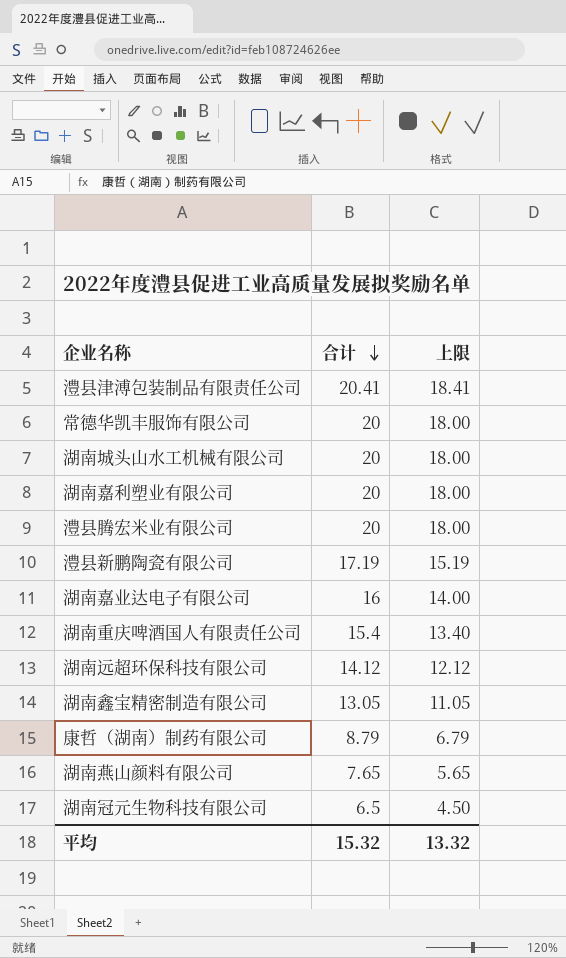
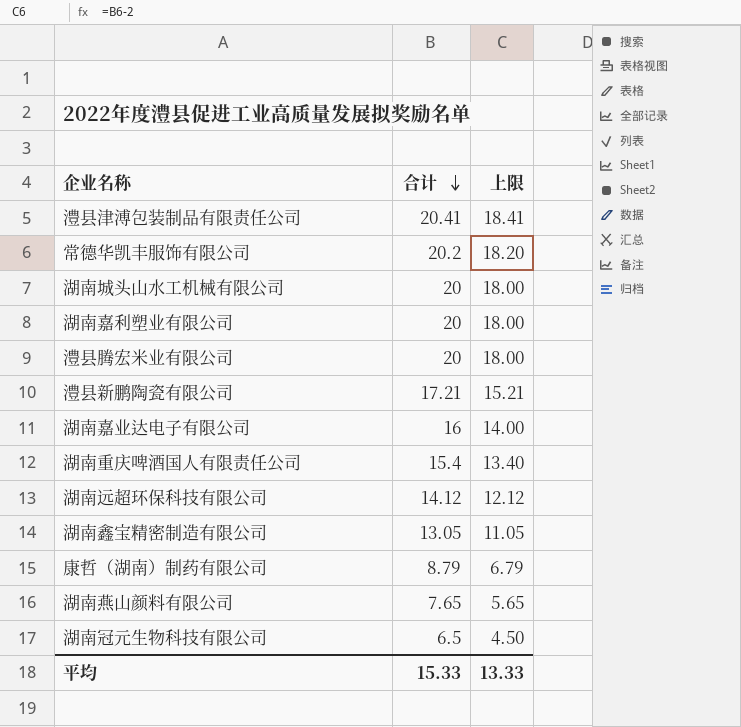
常德华凯丰服饰有限公司 | 合计: 20 -> 20.2
常德华凯丰服饰有限公司 | 上限: 18.00 -> 18.20
澧县新鹏陶瓷有限公司 | 合计: 17.19 -> 17.21
澧县新鹏陶瓷有限公司 | 上限: 15.19 -> 15.21
平均 | 合计: 15.32 -> 15.33
平均 | 上限: 13.32 -> 13.33

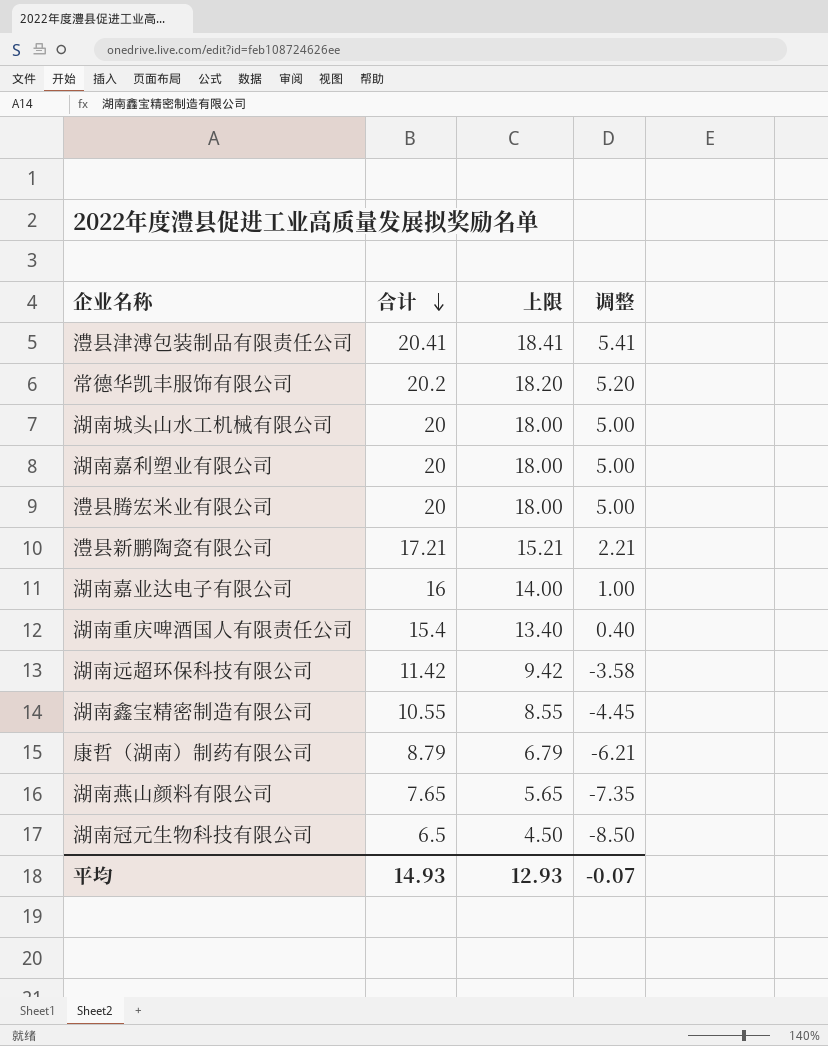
column 调整 | formula: none -> [合计] - 15
湖南远超环保科技有限公司 | 合计: 14.12 -> 11.42
湖南远超环保科技有限公司 | 上限: 12.12 -> 9.42
湖南鑫宝精密制造有限公司 | 合计: 13.05 -> 10.55
湖南鑫宝精密制造有限公司 | 上限: 11.05 -> 8.55
平均 | 合计: 15.33 -> 14.93
平均 | 上限: 13.33 -> 12.93

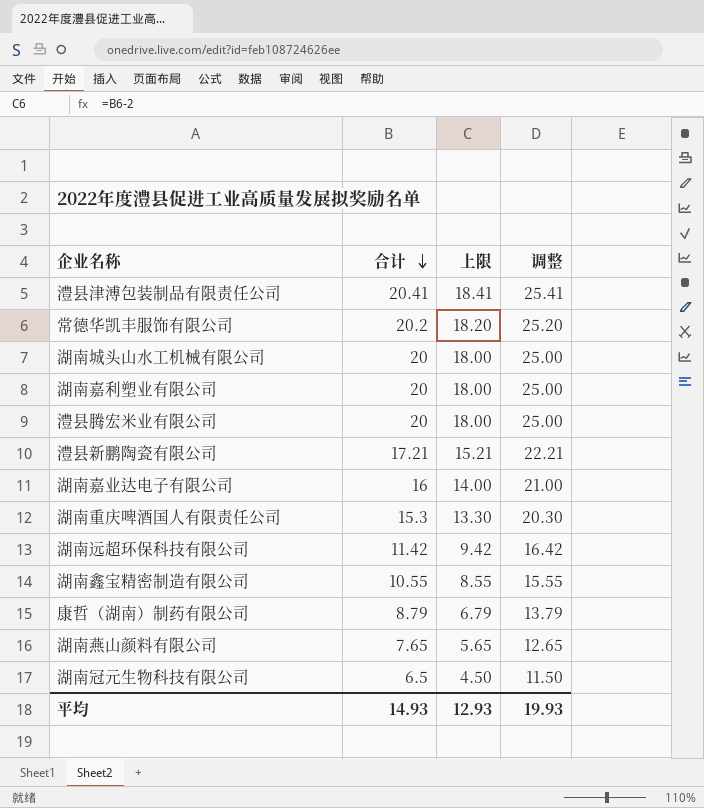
column 调整 | formula: [合计] - 15 -> [合计] + 5
湖南重庆啤酒国人有限责任公司 | 合计: 15.4 -> 15.3
湖南重庆啤酒国人有限责任公司 | 上限: 13.40 -> 13.30
平均 | 调整: -0.07 -> 19.93

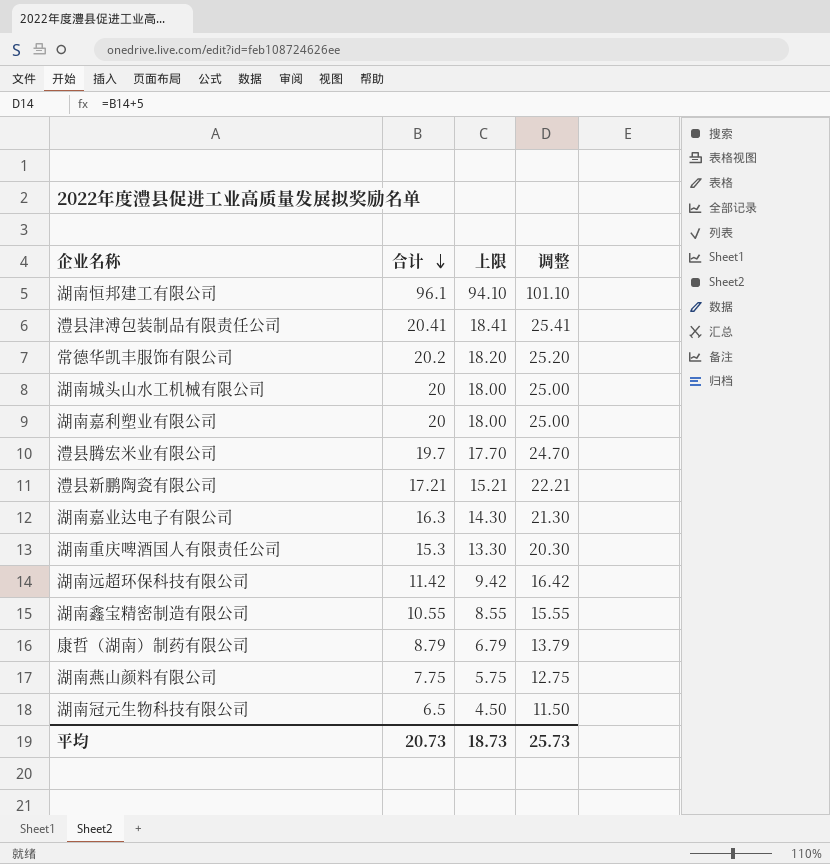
row 湖南恒邦建工有限公司: none -> 96.1 | 94.10 | 101.10
澧县腾宏米业有限公司 | 合计: 20 -> 19.7
澧县腾宏米业有限公司 | 上限: 18.00 -> 17.70
澧县腾宏米业有限公司 | 调整: 25.00 -> 24.70
湖南嘉业达电子有限公司 | 合计: 16 -> 16.3
湖南嘉业达电子有限公司 | 上限: 14.00 -> 14.30
湖南嘉业达电子有限公司 | 调整: 21.00 -> 21.30
湖南燕山颜料有限公司 | 合计: 7.65 -> 7.75
湖南燕山颜料有限公司 | 上限: 5.65 -> 5.75
湖南燕山颜料有限公司 | 调整: 12.65 -> 12.75
平均 | 合计: 14.93 -> 20.73
平均 | 上限: 12.93 -> 18.73
平均 | 调整: 19.93 -> 25.73

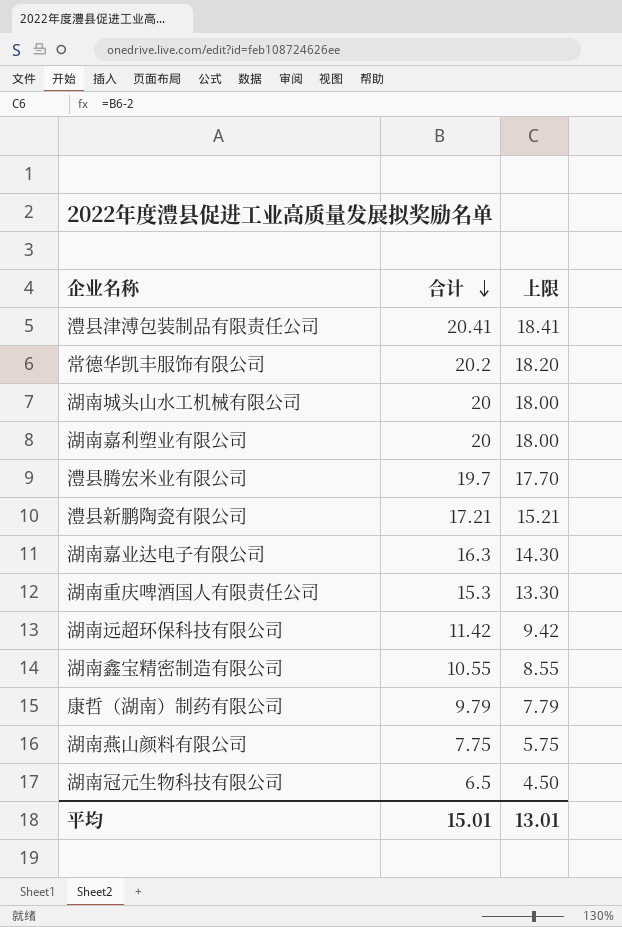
column 调整 | formula: [合计] + 5 -> none
row 湖南恒邦建工有限公司: 96.1 | 94.10 | 101.10 -> none
康哲（湖南）制药有限公司 | 合计: 8.79 -> 9.79
康哲（湖南）制药有限公司 | 上限: 6.79 -> 7.79
平均 | 合计: 20.73 -> 15.01
平均 | 上限: 18.73 -> 13.01

